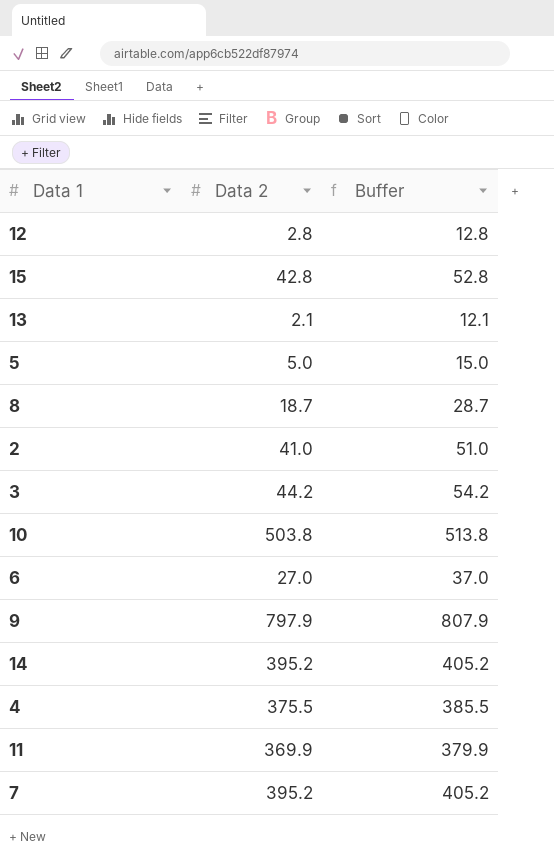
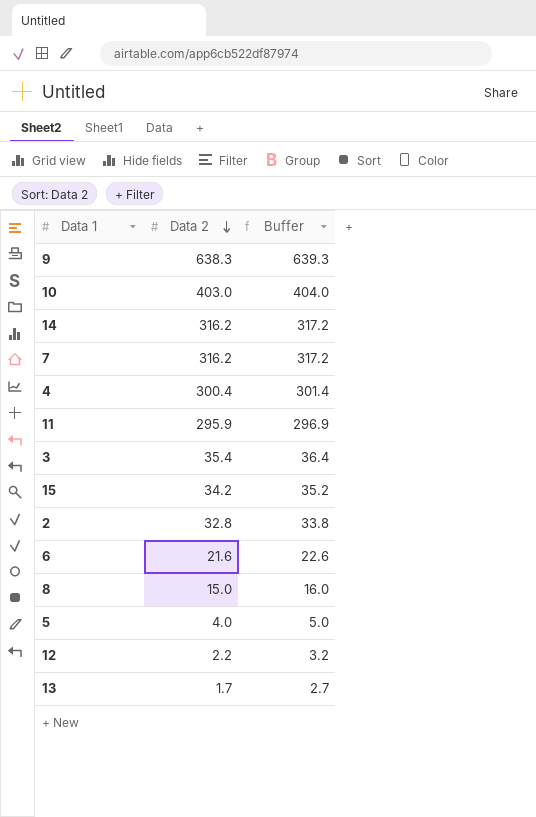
row order: none -> Data 2 descending
column Buffer | formula: [Data 2] + 10 -> [Data 2] + 1
9 | Data 2: 797.9 -> 638.3
10 | Data 2: 503.8 -> 403.0
14 | Data 2: 395.2 -> 316.2
7 | Data 2: 395.2 -> 316.2
4 | Data 2: 375.5 -> 300.4
11 | Data 2: 369.9 -> 295.9
3 | Data 2: 44.2 -> 35.4
15 | Data 2: 42.8 -> 34.2
2 | Data 2: 41.0 -> 32.8
6 | Data 2: 27.0 -> 21.6
8 | Data 2: 18.7 -> 15.0
5 | Data 2: 5.0 -> 4.0
12 | Data 2: 2.8 -> 2.2
13 | Data 2: 2.1 -> 1.7

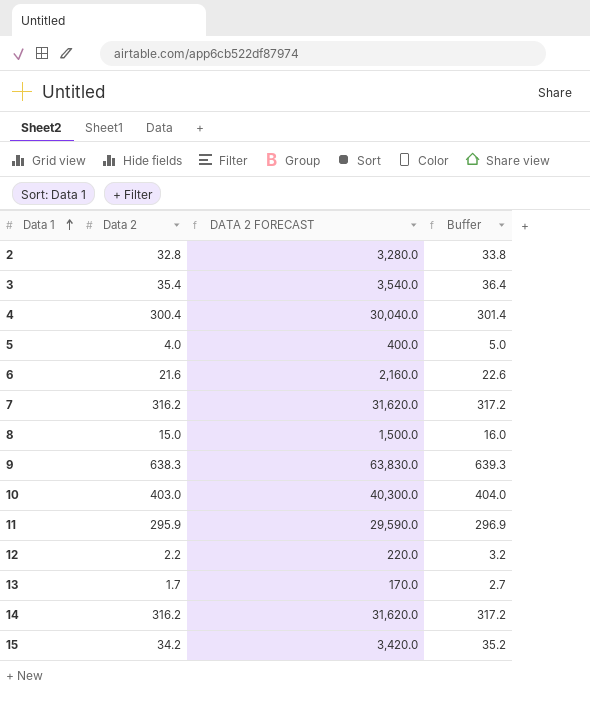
row order: Data 2 descending -> Data 1 ascending
column DATA 2 FORECAST | formula: none -> [Data 2] * 100

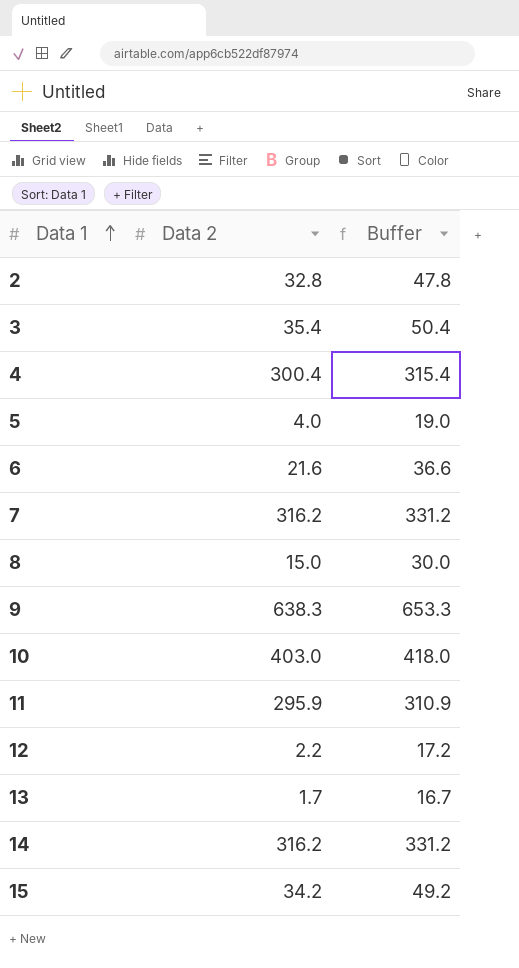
column DATA 2 FORECAST | formula: [Data 2] * 100 -> none
column Buffer | formula: [Data 2] + 1 -> [Data 2] + 15

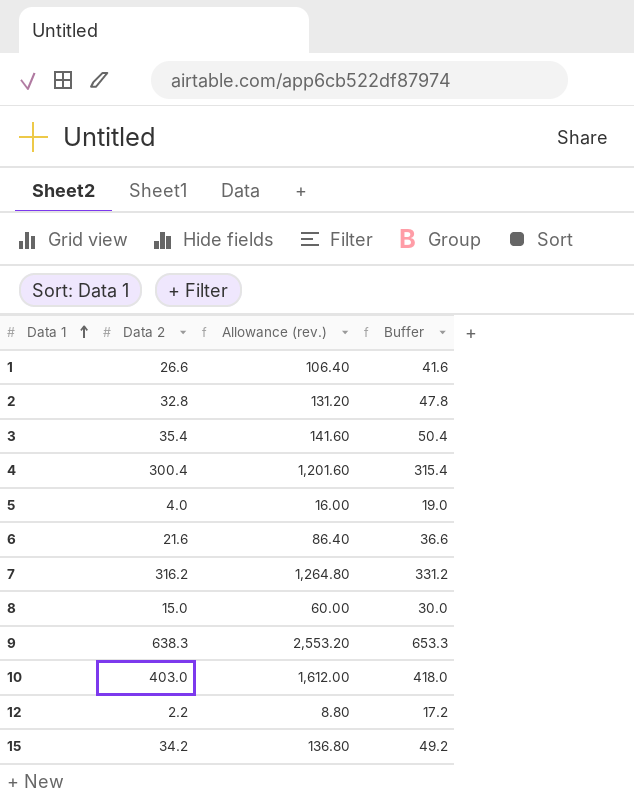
column Allowance (rev.) | formula: none -> [Data 2] * 4
row 11: 295.9 | 310.9 -> none
row 13: 1.7 | 16.7 -> none
row 14: 316.2 | 331.2 -> none
row 1: none -> 26.6 | 106.40 | 41.6

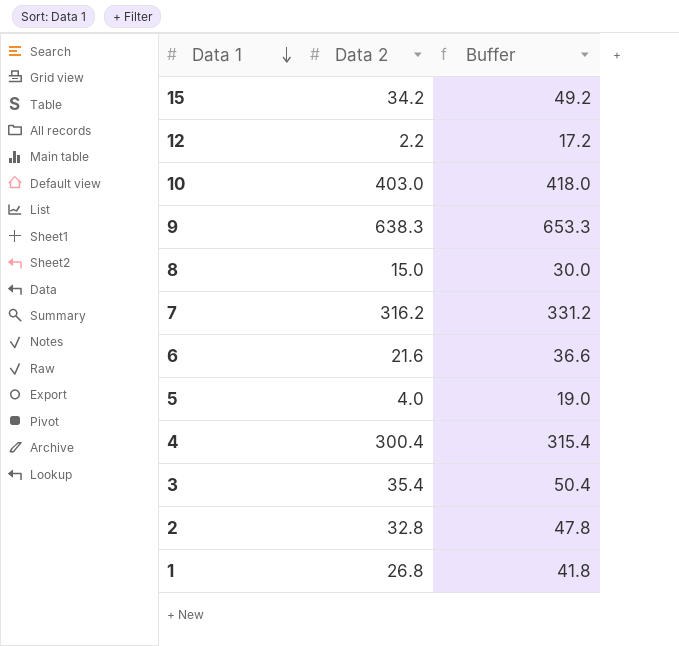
row order: Data 1 ascending -> Data 1 descending
column Allowance (rev.) | formula: [Data 2] * 4 -> none
1 | Data 2: 26.6 -> 26.8
1 | Buffer: 41.6 -> 41.8

